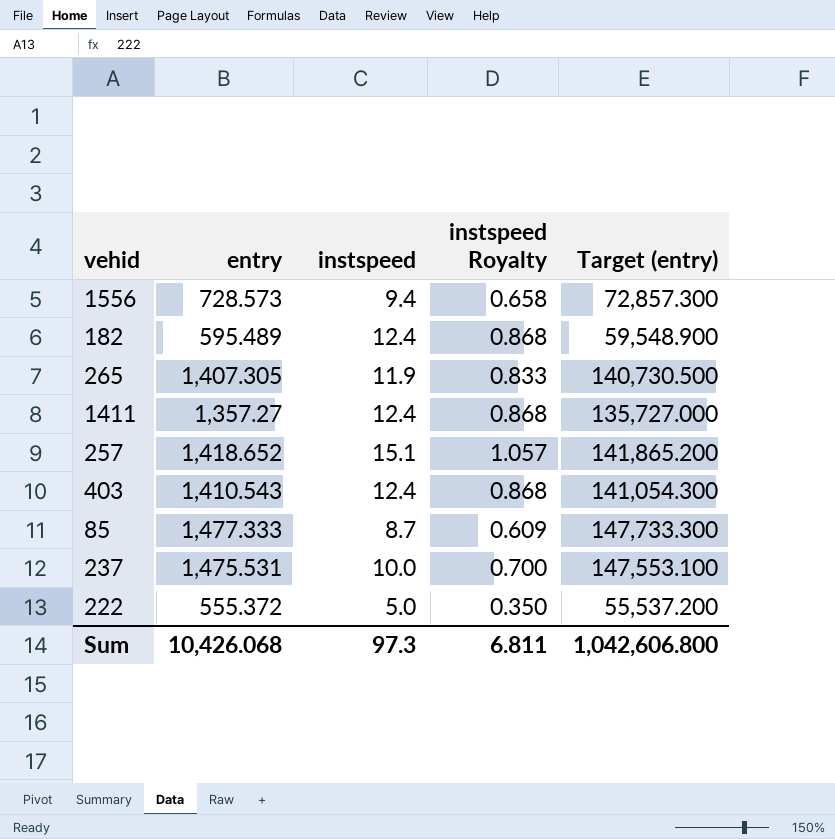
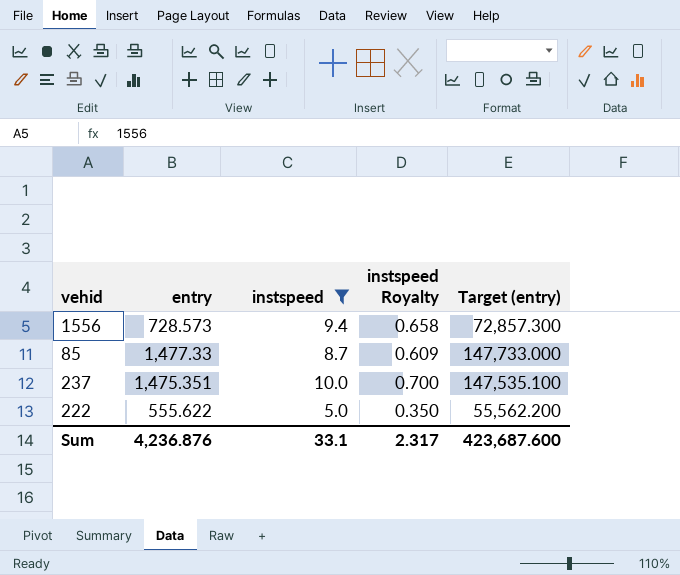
filter: none -> instspeed <= 10.0
85 | entry: 1,477.333 -> 1,477.33
85 | Target (entry): 147,733.300 -> 147,733.000
237 | entry: 1,475.531 -> 1,475.351
237 | Target (entry): 147,553.100 -> 147,535.100
222 | entry: 555.372 -> 555.622
222 | Target (entry): 55,537.200 -> 55,562.200
Sum | entry: 10,426.068 -> 4,236.876
Sum | instspeed: 97.3 -> 33.1
Sum | instspeed Royalty: 6.811 -> 2.317
Sum | Target (entry): 1,042,606.800 -> 423,687.600

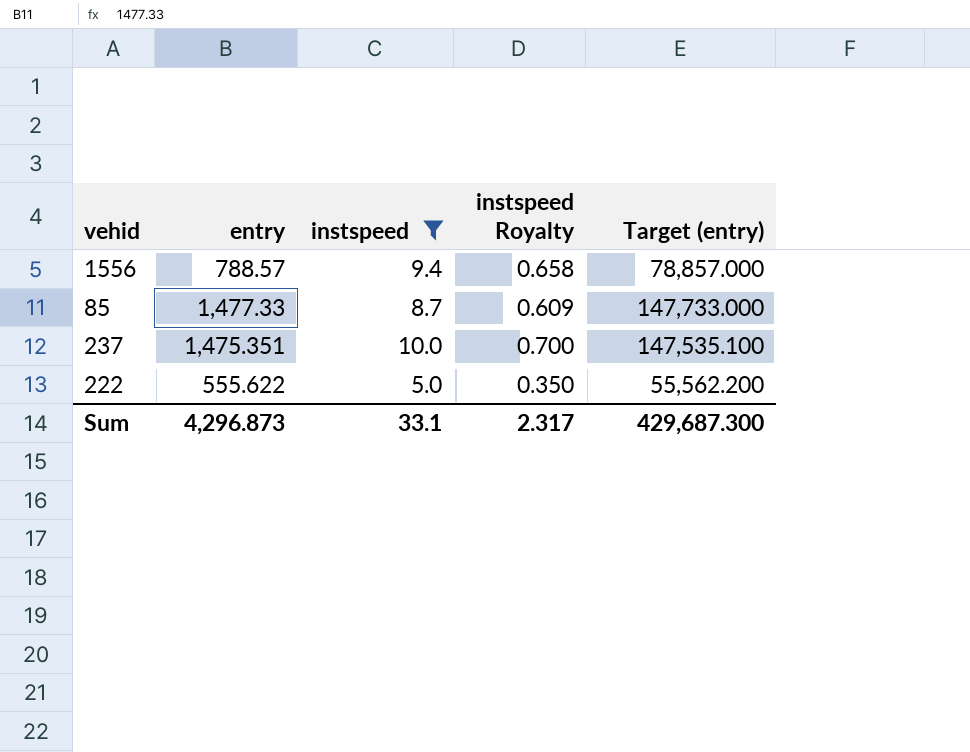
1556 | entry: 728.573 -> 788.57
1556 | Target (entry): 72,857.300 -> 78,857.000
Sum | entry: 4,236.876 -> 4,296.873
Sum | Target (entry): 423,687.600 -> 429,687.300

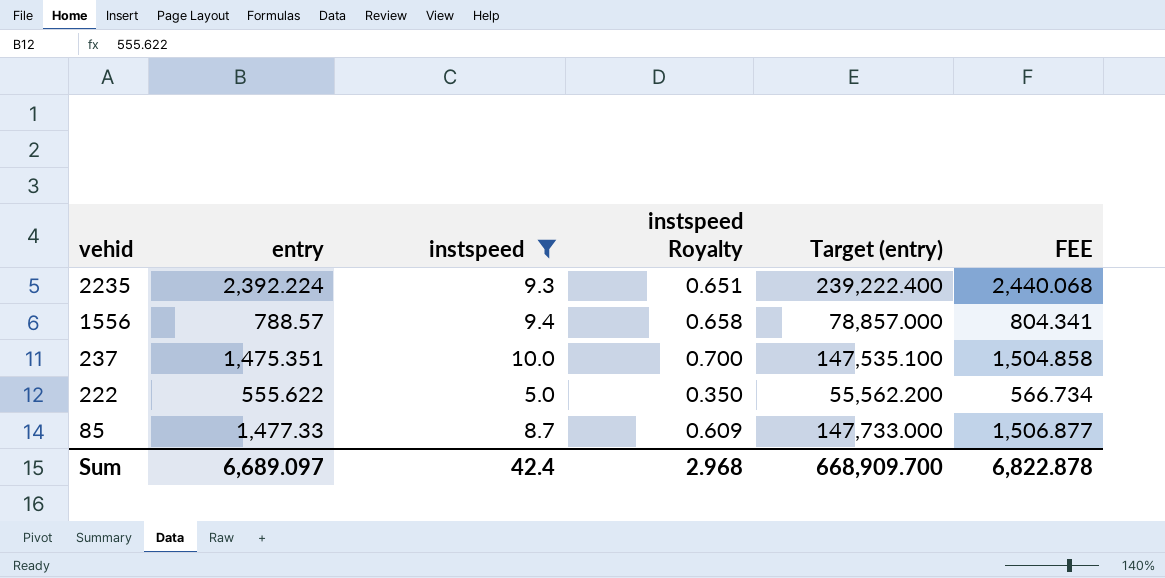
row order: none -> vehid descending
column FEE | formula: none -> [entry] * 1.02
row 2235: none -> 2,392.224 | 9.3 | 0.651 | 239,222.400 | 2,440.068
Sum | entry: 4,296.873 -> 6,689.097
Sum | instspeed: 33.1 -> 42.4
Sum | instspeed Royalty: 2.317 -> 2.968
Sum | Target (entry): 429,687.300 -> 668,909.700

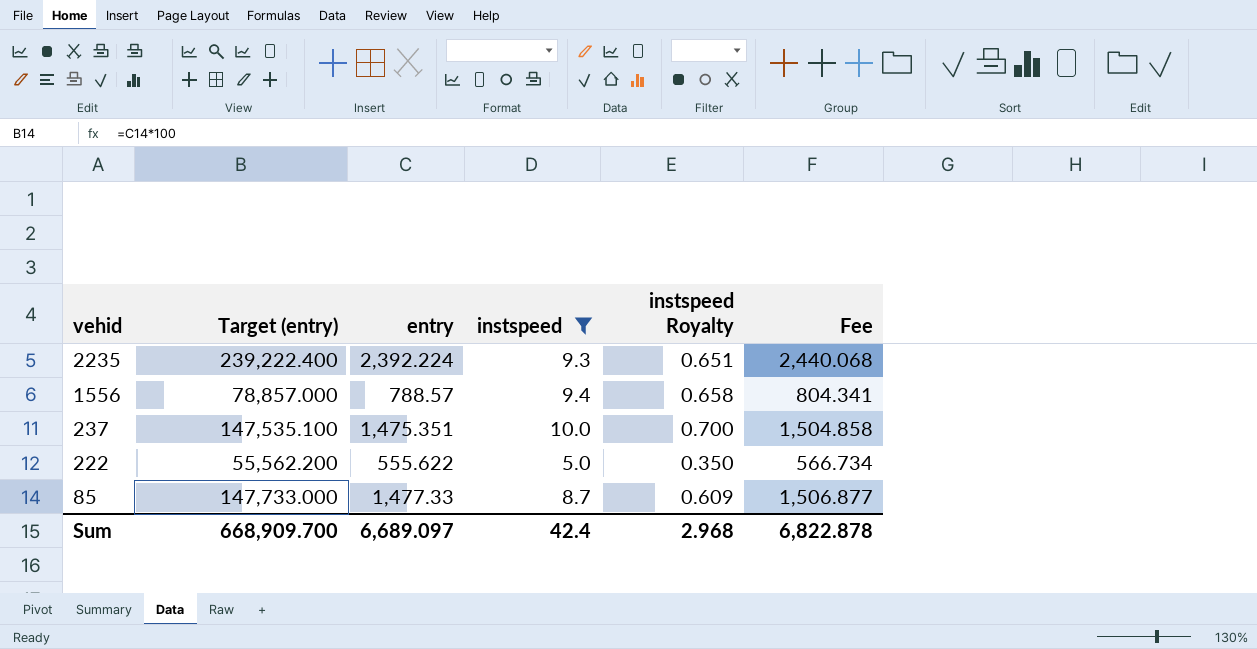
column Target (entry) | position: 5 -> 2
column name: FEE -> Fee

